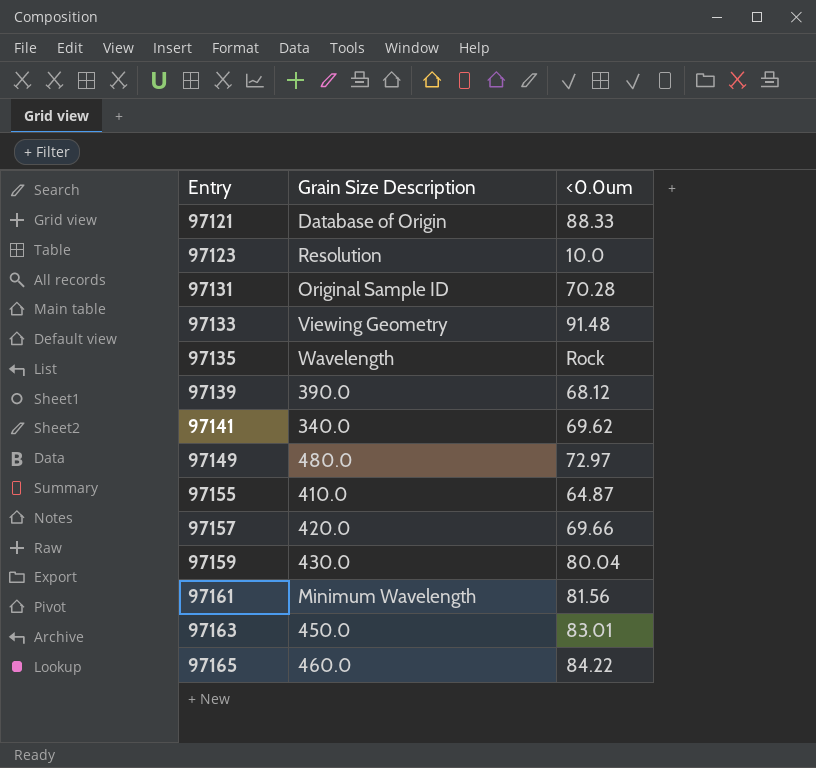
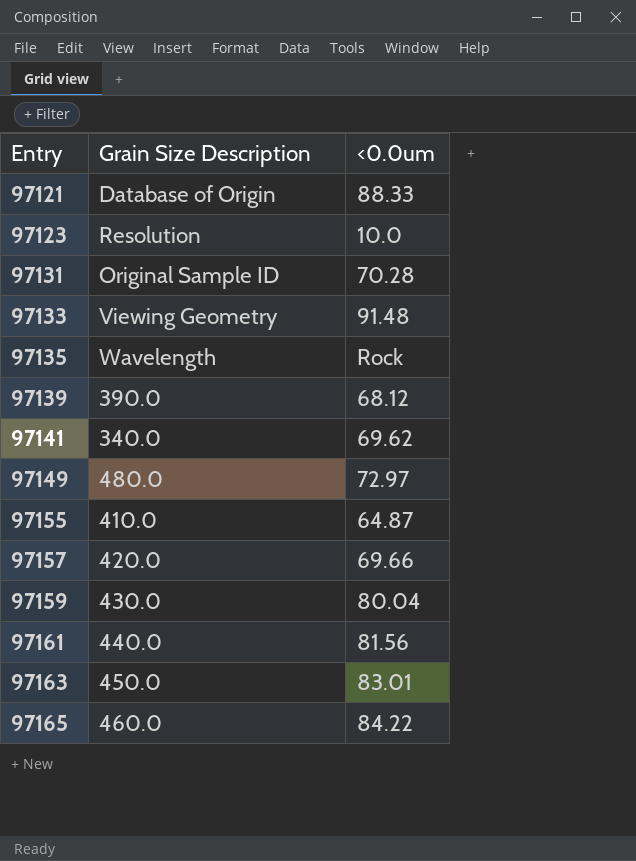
97161 | Grain Size Description: Minimum Wavelength -> 440.0

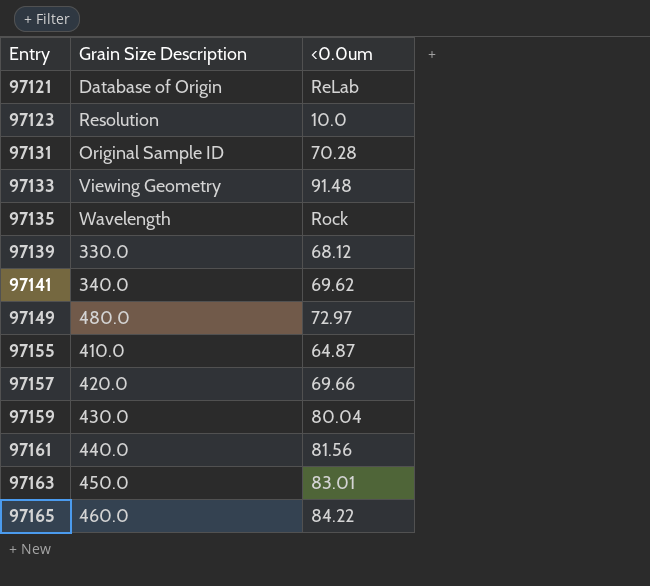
97121 | <0.0um: 88.33 -> ReLab
97139 | Grain Size Description: 390.0 -> 330.0

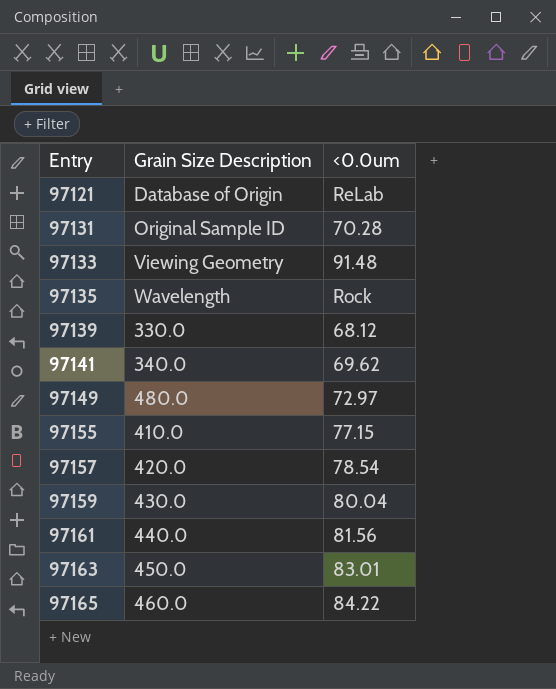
row 97123: Resolution | 10.0 -> none
97155 | <0.0um: 64.87 -> 77.15
97157 | <0.0um: 69.66 -> 78.54

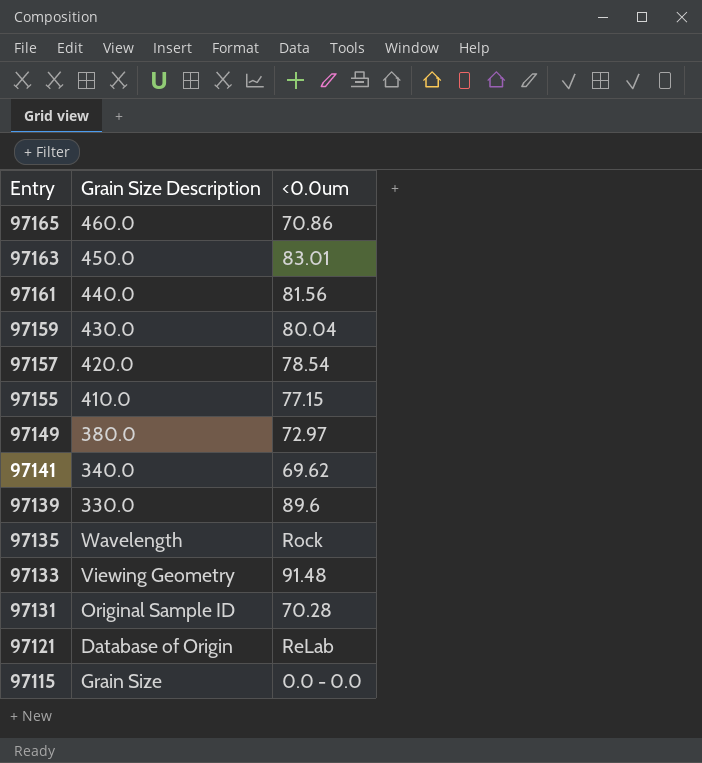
row order: Entry ascending -> Entry descending
97165 | <0.0um: 84.22 -> 70.86
97149 | Grain Size Description: 480.0 -> 380.0
97139 | <0.0um: 68.12 -> 89.6
row 97115: none -> Grain Size | 0.0 - 0.0

